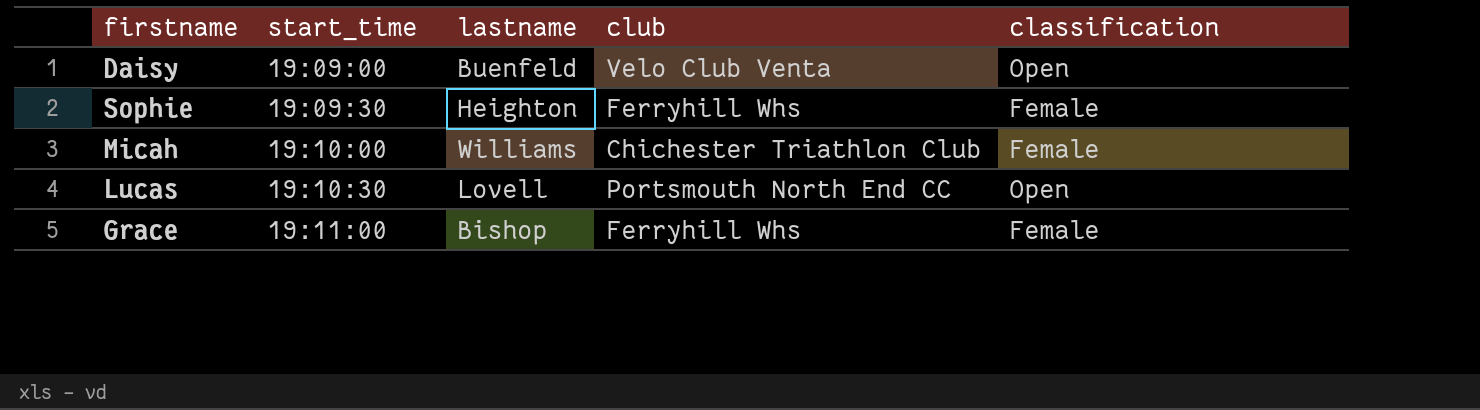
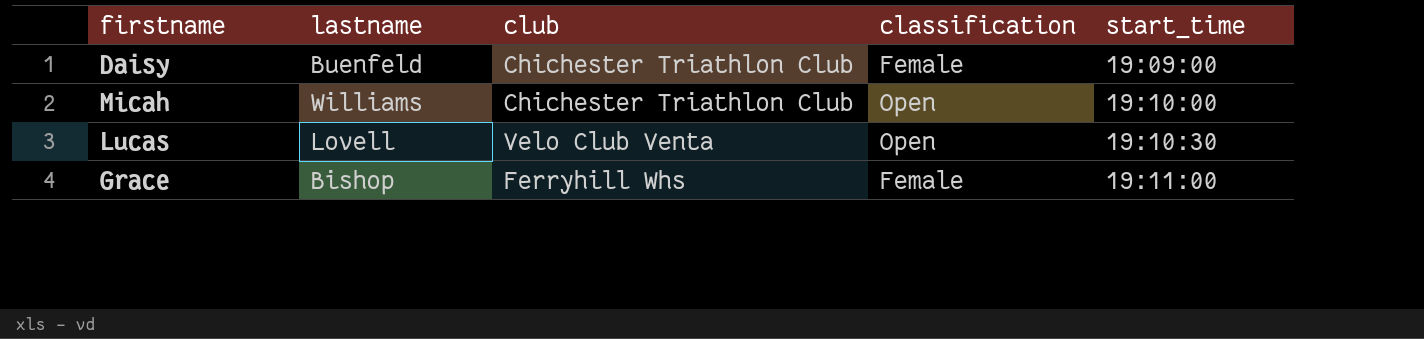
column start_time | position: 2 -> 5
row Sophie: 19:09:30 | Heighton | Ferryhill Whs | Female -> none
Daisy | club: Velo Club Venta -> Chichester Triathlon Club
Daisy | classification: Open -> Female
Micah | classification: Female -> Open
Lucas | club: Portsmouth North End CC -> Velo Club Venta

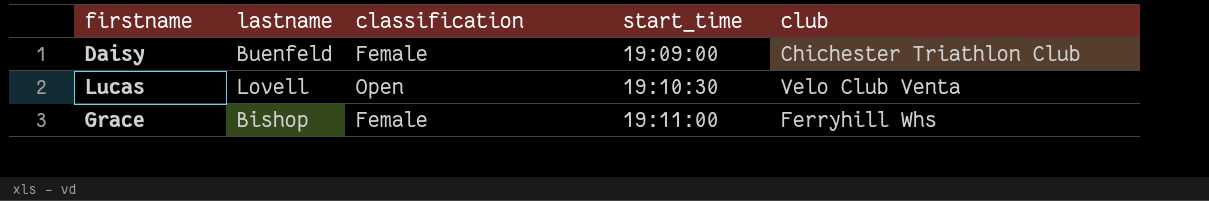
column club | position: 3 -> 5
row Micah: Williams | Chichester Triathlon Club | Open | 19:10:00 -> none

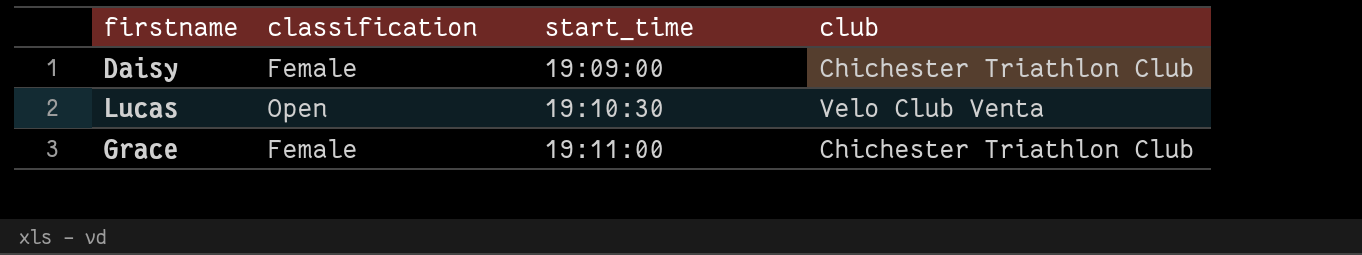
column lastname | position: 2 -> none
Grace | club: Ferryhill Whs -> Chichester Triathlon Club

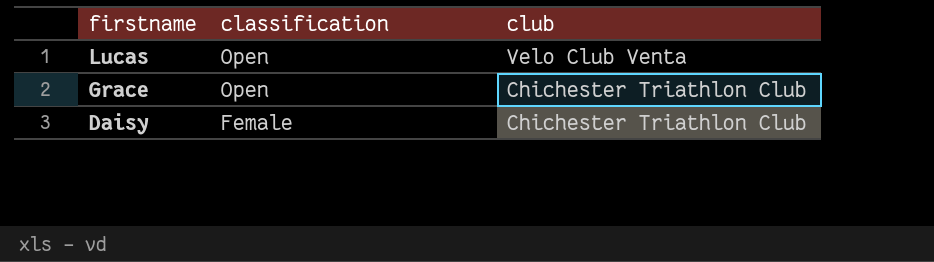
row order: start_time ascending -> firstname descending
column start_time | position: 3 -> none
Grace | classification: Female -> Open

